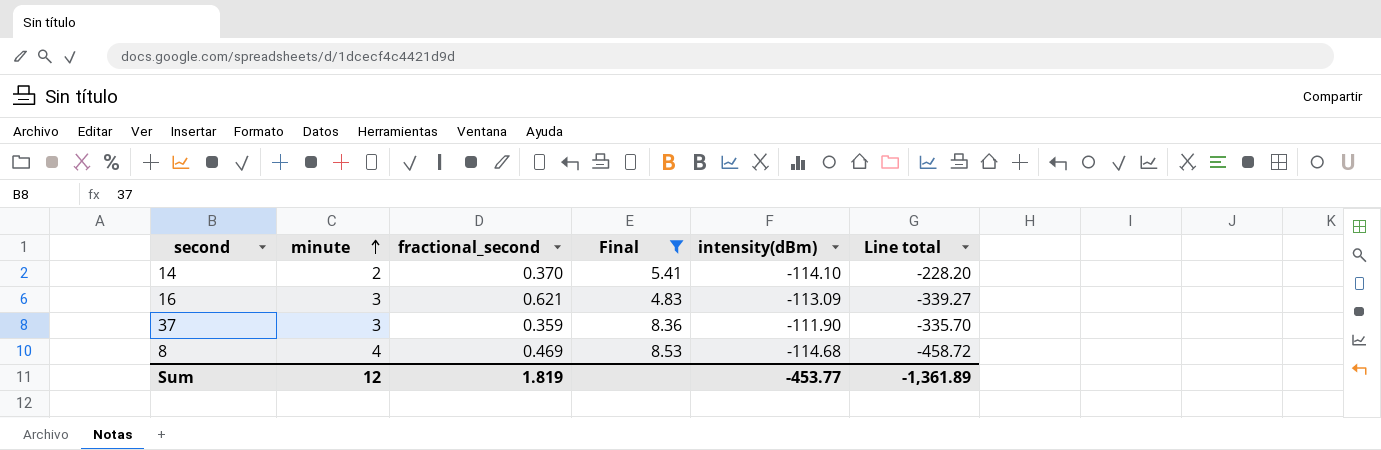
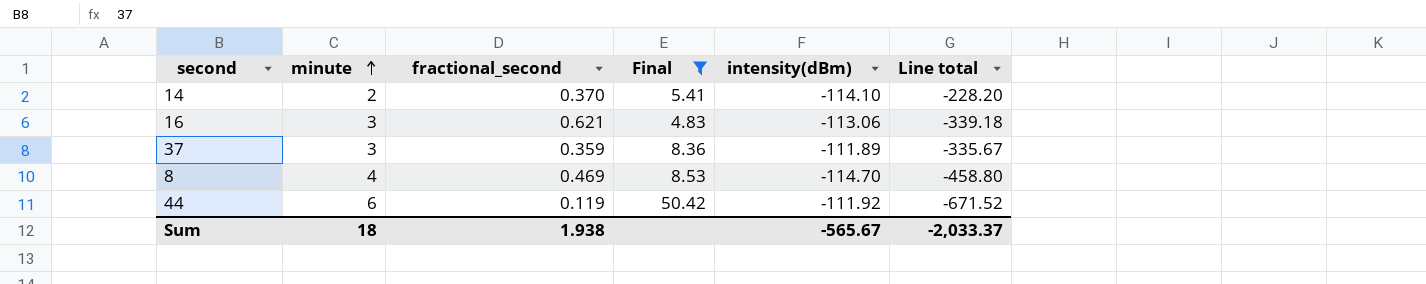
16 | intensity(dBm): -113.09 -> -113.06
16 | Line total: -339.27 -> -339.18
37 | intensity(dBm): -111.90 -> -111.89
37 | Line total: -335.70 -> -335.67
8 | intensity(dBm): -114.68 -> -114.70
8 | Line total: -458.72 -> -458.80
row 44: none -> 6 | 0.119 | 50.42 | -111.92 | -671.52
Sum | minute: 12 -> 18
Sum | fractional_second: 1.819 -> 1.938
Sum | intensity(dBm): -453.77 -> -565.67
Sum | Line total: -1,361.89 -> -2,033.37

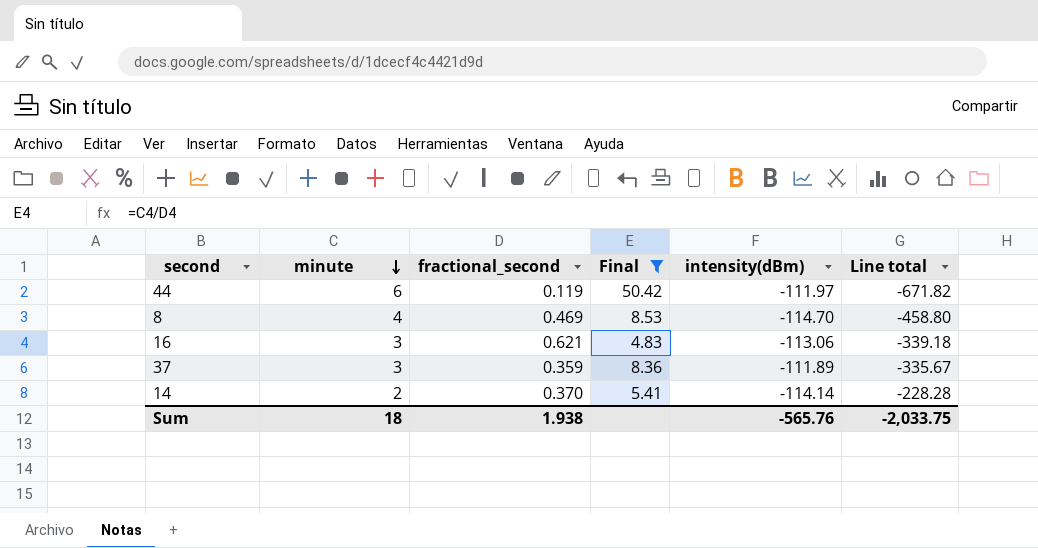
row order: minute ascending -> minute descending
44 | intensity(dBm): -111.92 -> -111.97
44 | Line total: -671.52 -> -671.82
14 | intensity(dBm): -114.10 -> -114.14
14 | Line total: -228.20 -> -228.28
Sum | intensity(dBm): -565.67 -> -565.76
Sum | Line total: -2,033.37 -> -2,033.75

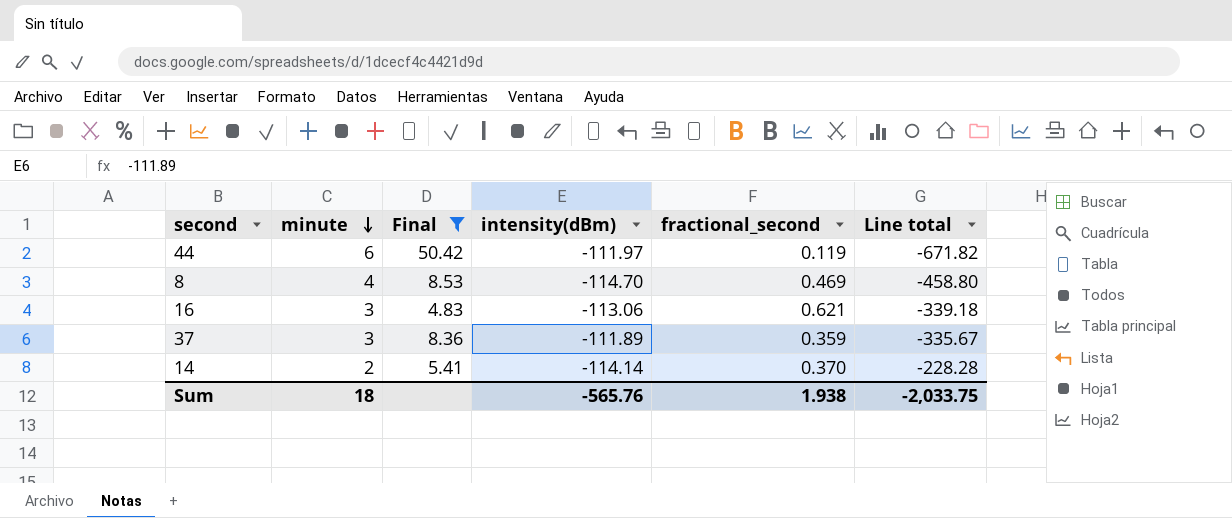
column fractional_second | position: 3 -> 5

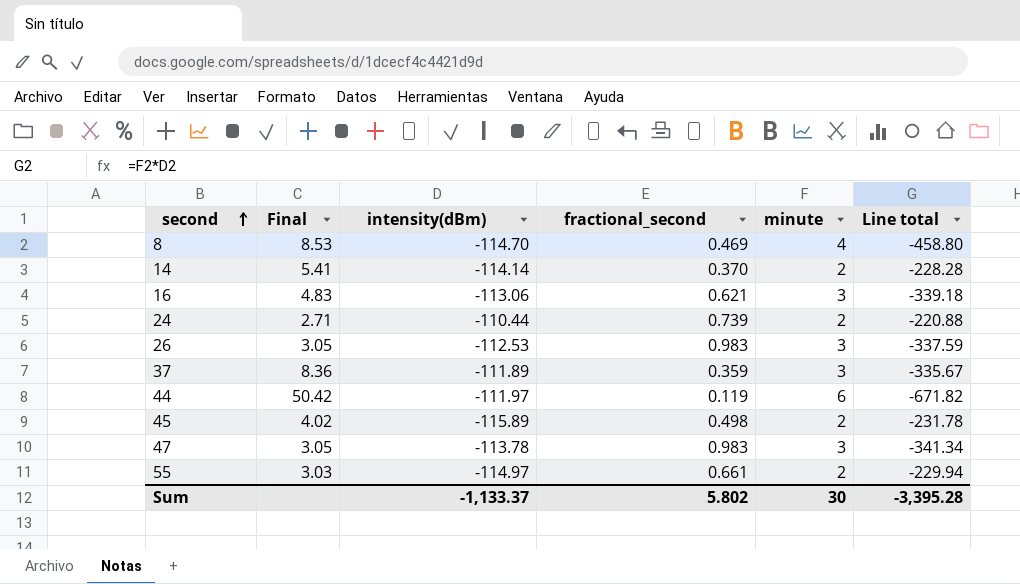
filter: Final >= 4.83 -> none
row order: minute descending -> second ascending
column minute | position: 2 -> 5
Sum | intensity(dBm): -565.76 -> -1,133.37
Sum | fractional_second: 1.938 -> 5.802
Sum | minute: 18 -> 30
Sum | Line total: -2,033.75 -> -3,395.28

